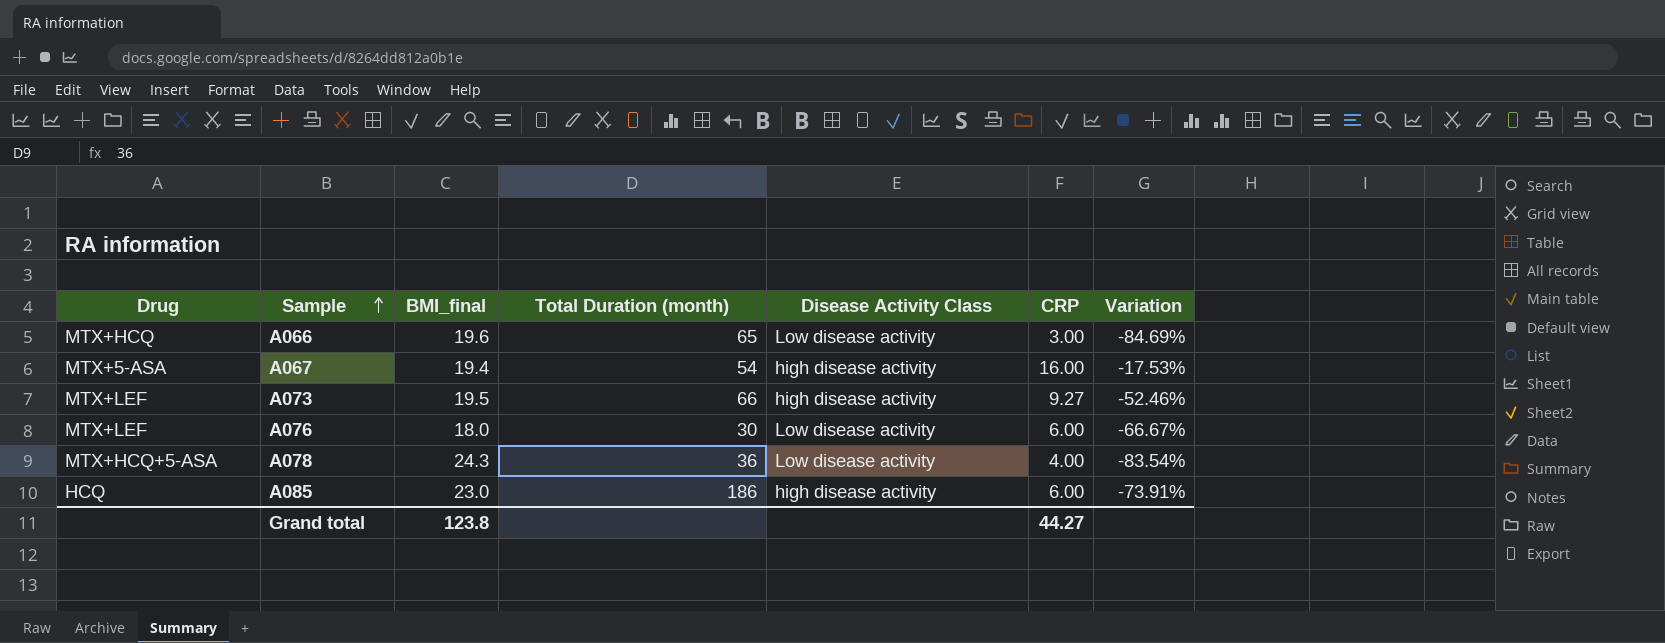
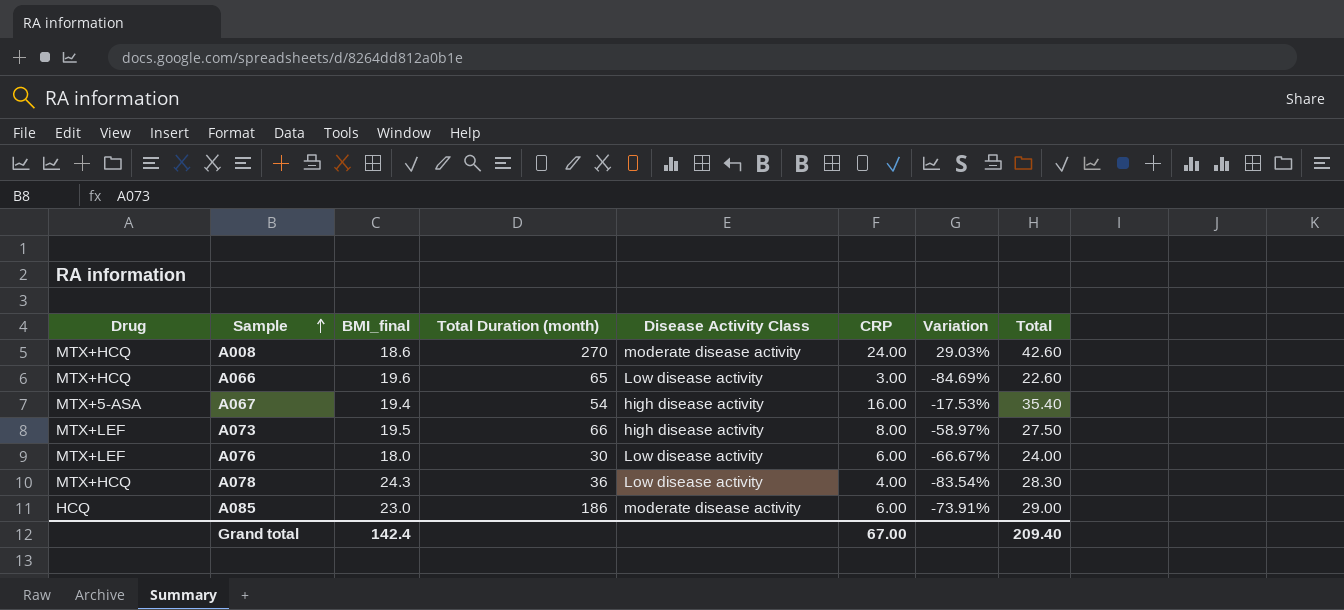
column Total | formula: none -> [BMI_final] + [CRP]
row A008: none -> MTX+HCQ | 18.6 | 270 | moderate disease activity | 24.00 | 29.03% | 42.60
A073 | CRP: 9.27 -> 8.00
A073 | Variation: -52.46% -> -58.97%
A078 | Drug: MTX+HCQ+5-ASA -> MTX+HCQ
A085 | Disease Activity Class: high disease activity -> moderate disease activity
Grand total | BMI_final: 123.8 -> 142.4
Grand total | CRP: 44.27 -> 67.00

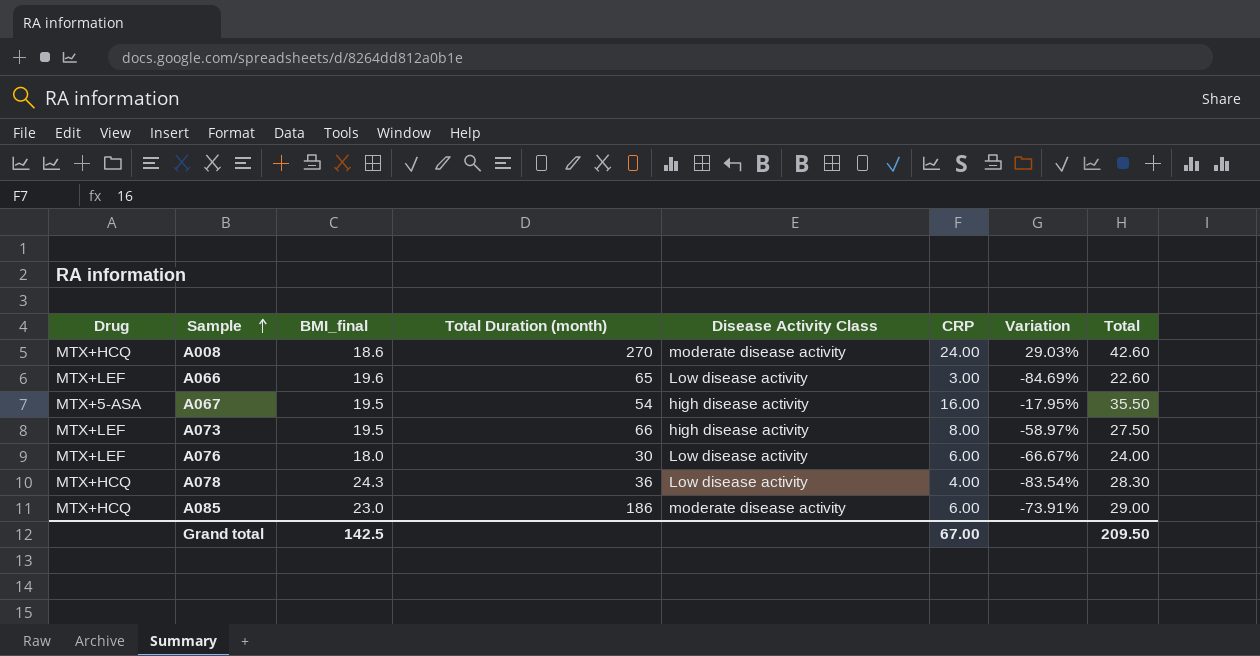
A066 | Drug: MTX+HCQ -> MTX+LEF
A067 | BMI_final: 19.4 -> 19.5
A067 | Variation: -17.53% -> -17.95%
A067 | Total: 35.40 -> 35.50
A085 | Drug: HCQ -> MTX+HCQ
Grand total | BMI_final: 142.4 -> 142.5
Grand total | Total: 209.40 -> 209.50

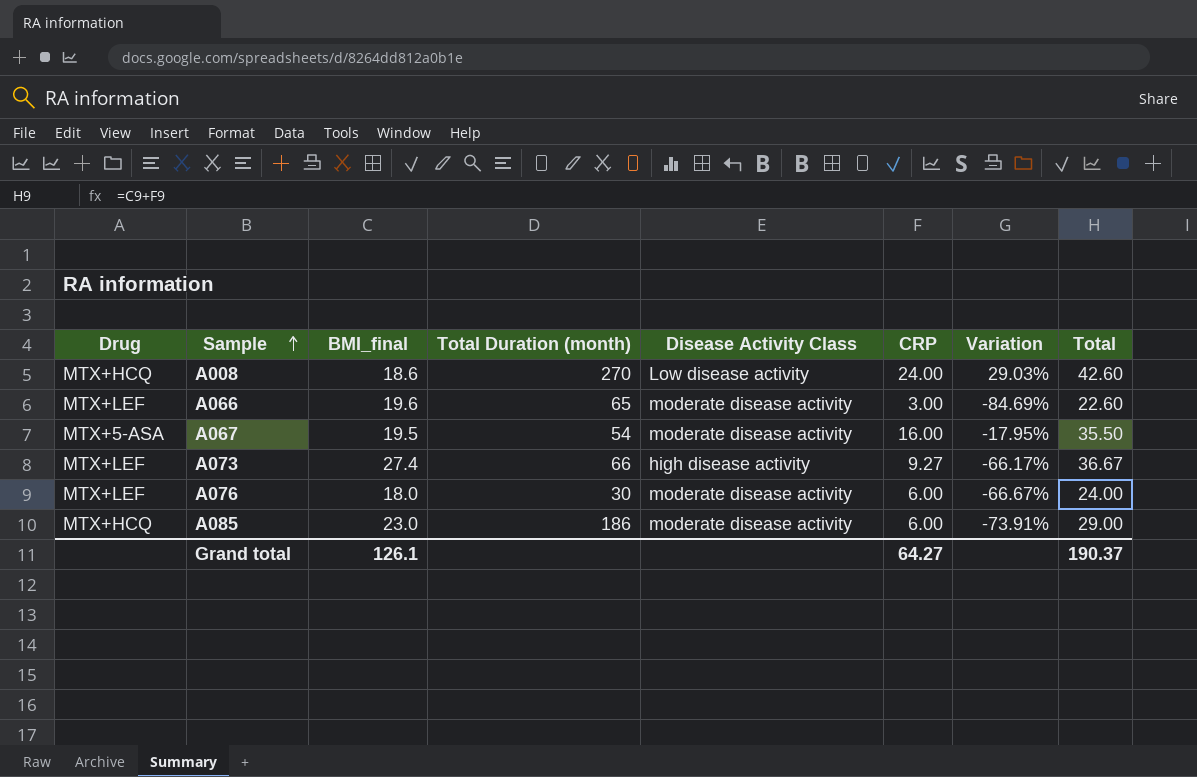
row A078: MTX+HCQ | 24.3 | 36 | Low disease activity | 4.00 | -83.54% | 28.30 -> none
A008 | Disease Activity Class: moderate disease activity -> Low disease activity
A066 | Disease Activity Class: Low disease activity -> moderate disease activity
A067 | Disease Activity Class: high disease activity -> moderate disease activity
A073 | BMI_final: 19.5 -> 27.4
A073 | CRP: 8.00 -> 9.27
A073 | Variation: -58.97% -> -66.17%
A073 | Total: 27.50 -> 36.67
A076 | Disease Activity Class: Low disease activity -> moderate disease activity
Grand total | BMI_final: 142.5 -> 126.1
Grand total | CRP: 67.00 -> 64.27
Grand total | Total: 209.50 -> 190.37

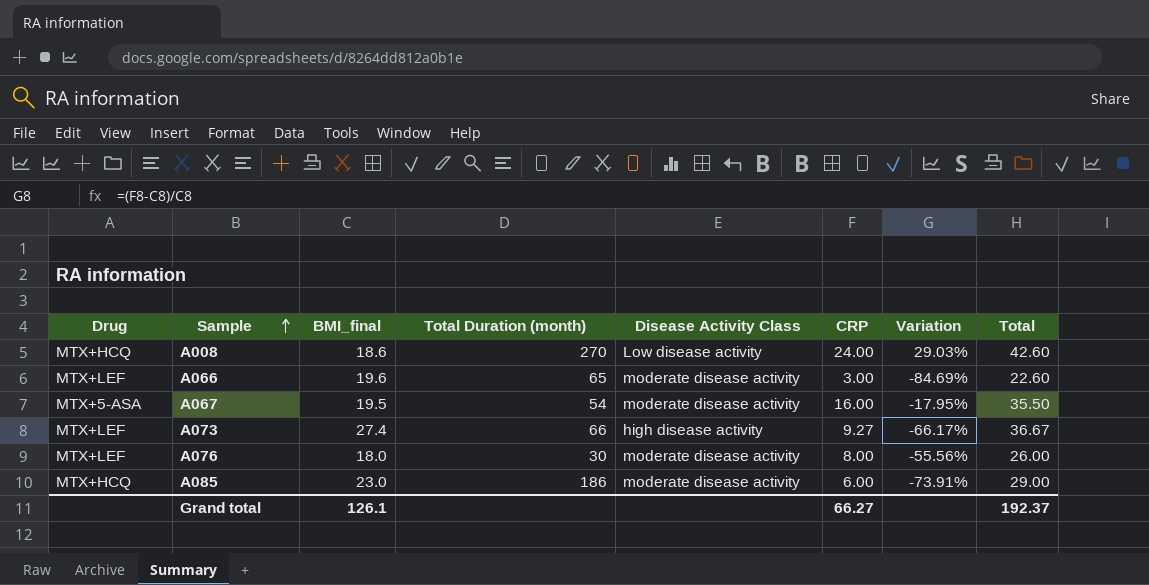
A076 | CRP: 6.00 -> 8.00
A076 | Variation: -66.67% -> -55.56%
A076 | Total: 24.00 -> 26.00
Grand total | CRP: 64.27 -> 66.27
Grand total | Total: 190.37 -> 192.37

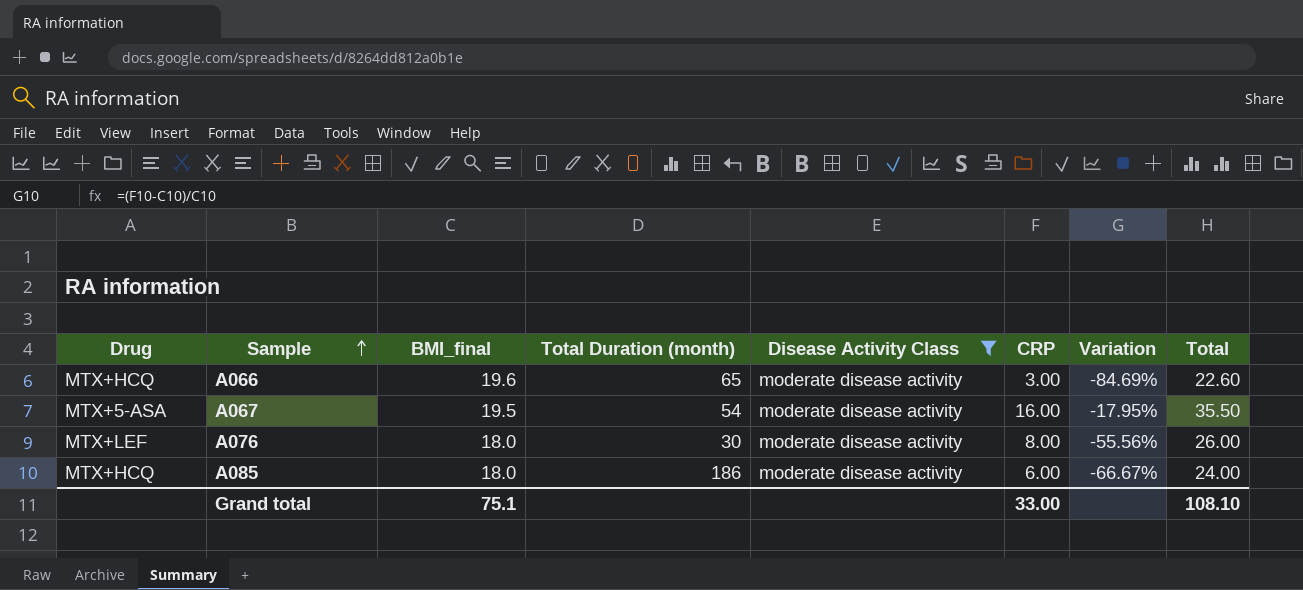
filter: none -> Disease Activity Class = moderate disease activity
A066 | Drug: MTX+LEF -> MTX+HCQ
A085 | BMI_final: 23.0 -> 18.0
A085 | Variation: -73.91% -> -66.67%
A085 | Total: 29.00 -> 24.00
Grand total | BMI_final: 126.1 -> 75.1
Grand total | CRP: 66.27 -> 33.00
Grand total | Total: 192.37 -> 108.10

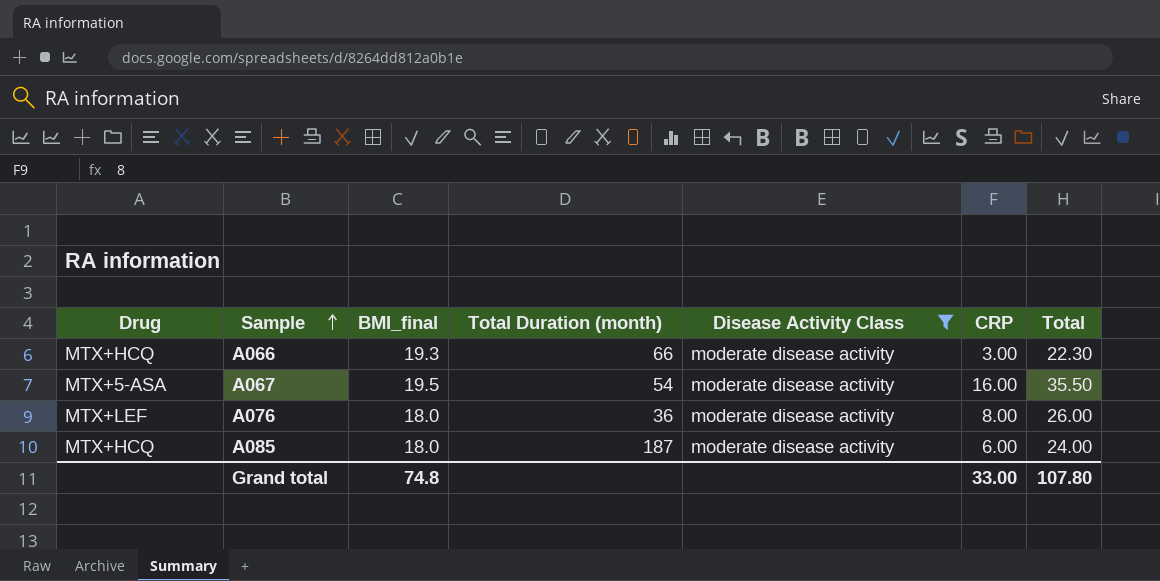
column Variation | formula: ([CRP] - [BMI_final]) / [BMI_final] -> none
A066 | BMI_final: 19.6 -> 19.3
A066 | Total Duration (month): 65 -> 66
A066 | Total: 22.60 -> 22.30
A076 | Total Duration (month): 30 -> 36
A085 | Total Duration (month): 186 -> 187
Grand total | BMI_final: 75.1 -> 74.8
Grand total | Total: 108.10 -> 107.80

